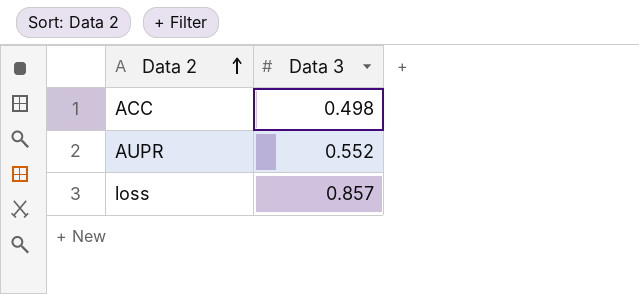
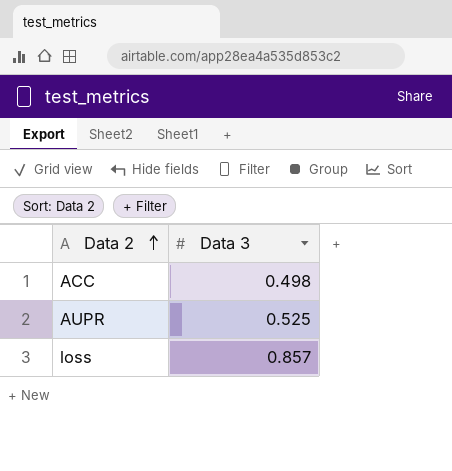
AUPR | Data 3: 0.552 -> 0.525

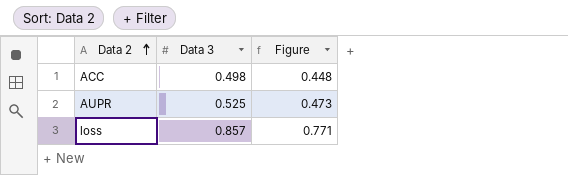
column Figure | formula: none -> [Data 3] * 0.9

